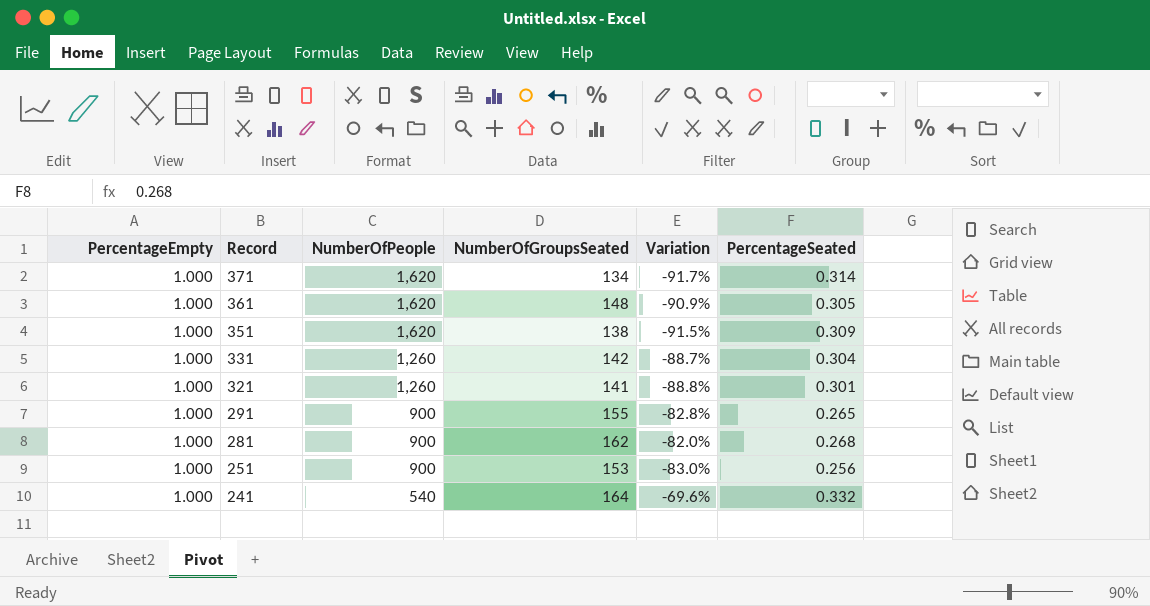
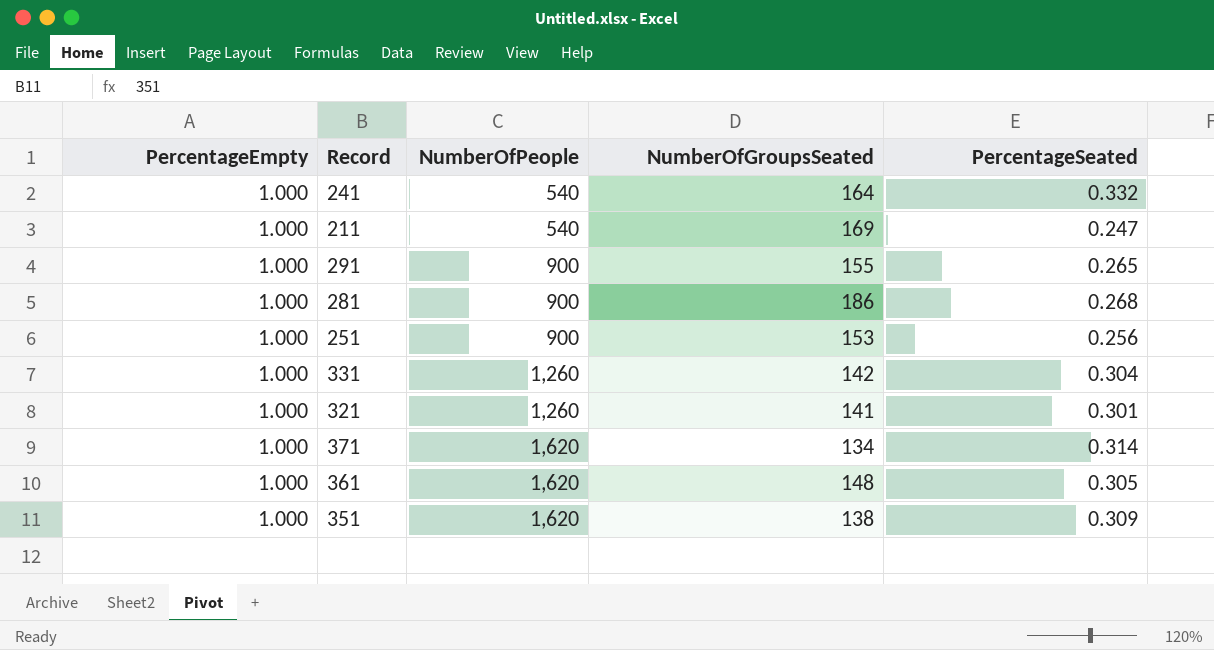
row order: Record descending -> NumberOfPeople ascending
column Variation | formula: ([NumberOfGroupsSeated] - [NumberOfPeople]) / [NumberOfPeople] -> none
row 211: none -> 1.000 | 540 | 169 | 0.247
281 | NumberOfGroupsSeated: 162 -> 186

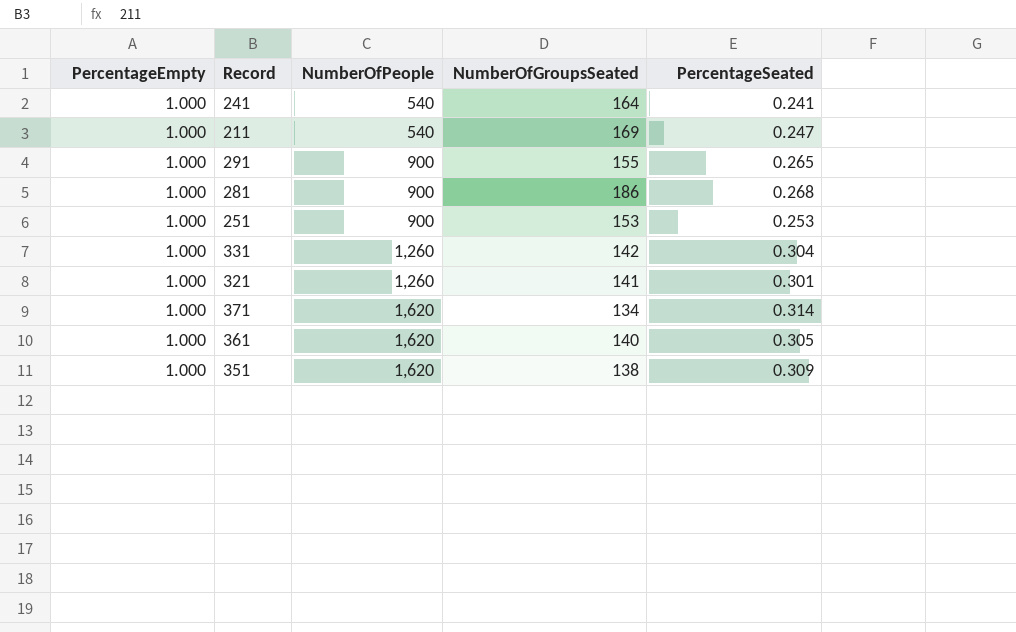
241 | PercentageSeated: 0.332 -> 0.241
251 | PercentageSeated: 0.256 -> 0.253
361 | NumberOfGroupsSeated: 148 -> 140

